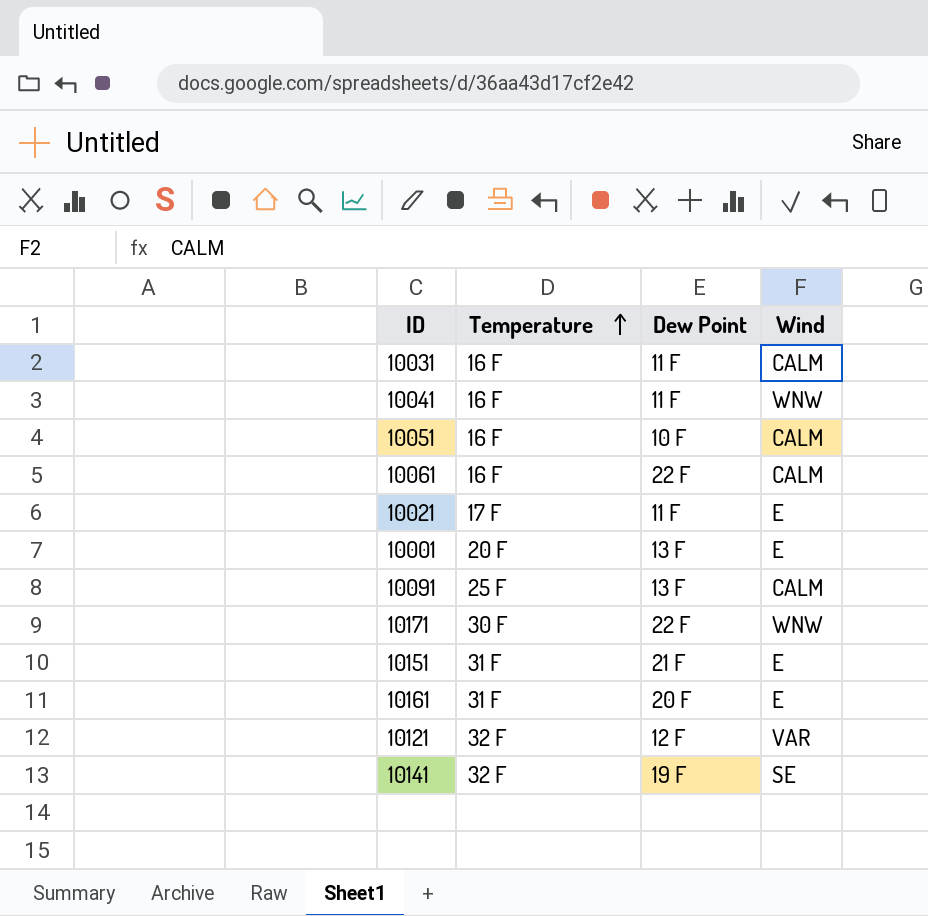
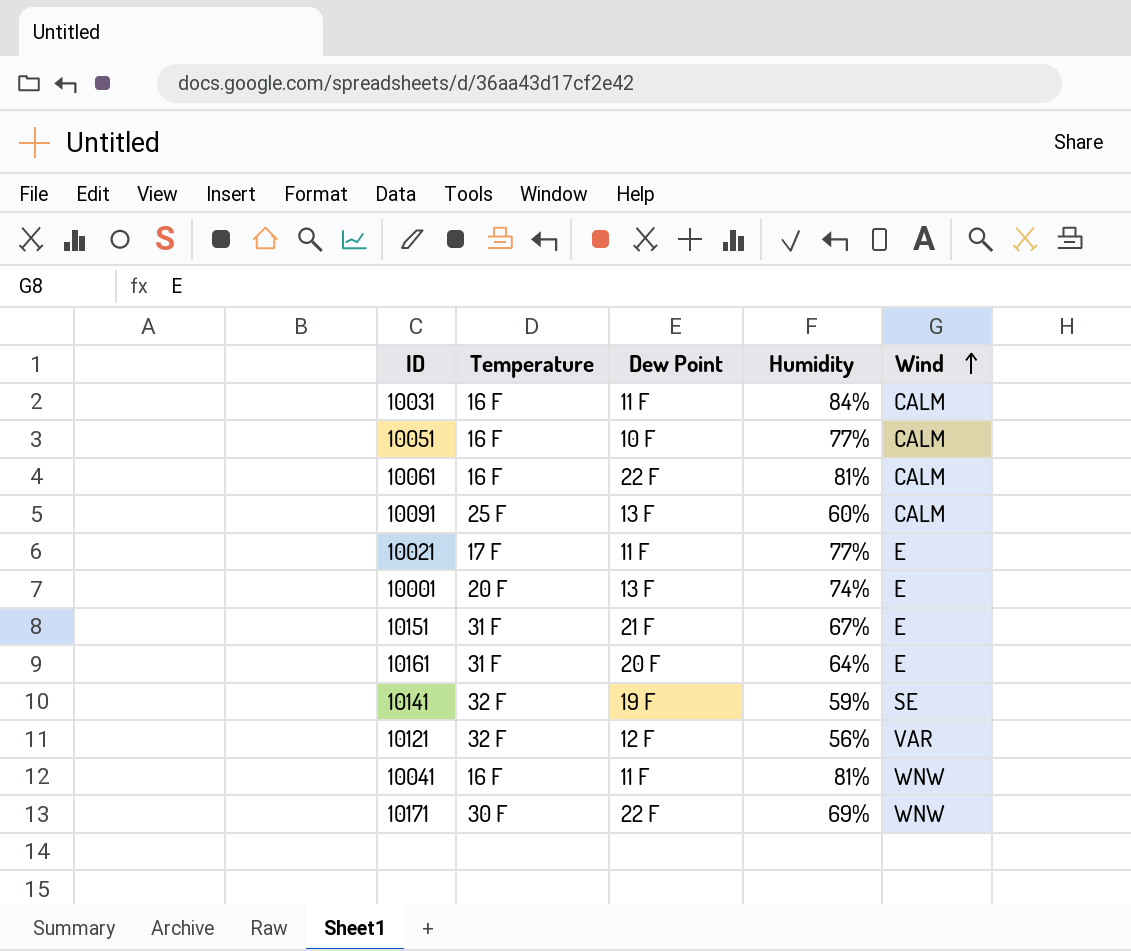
row order: Temperature ascending -> Wind ascending
column Humidity | position: none -> 4

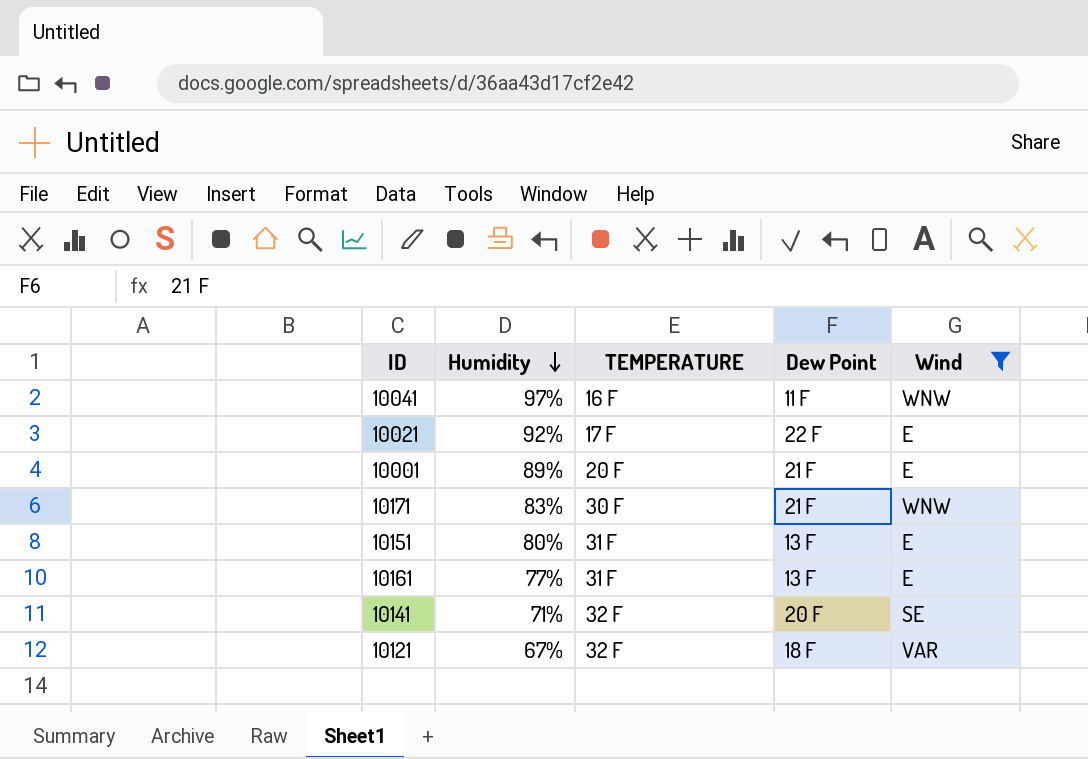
filter: none -> Wind != CALM
row order: Wind ascending -> Humidity descending
column Humidity | position: 4 -> 2
column name: Temperature -> TEMPERATURE
10041 | Humidity: 81% -> 97%
10021 | Humidity: 77% -> 92%
10021 | Dew Point: 11 F -> 22 F
10001 | Humidity: 74% -> 89%
10001 | Dew Point: 13 F -> 21 F
10171 | Humidity: 69% -> 83%
10171 | Dew Point: 22 F -> 21 F
10151 | Humidity: 67% -> 80%
10151 | Dew Point: 21 F -> 13 F
10161 | Humidity: 64% -> 77%
10161 | Dew Point: 20 F -> 13 F
10141 | Humidity: 59% -> 71%
10141 | Dew Point: 19 F -> 20 F
10121 | Humidity: 56% -> 67%
10121 | Dew Point: 12 F -> 18 F

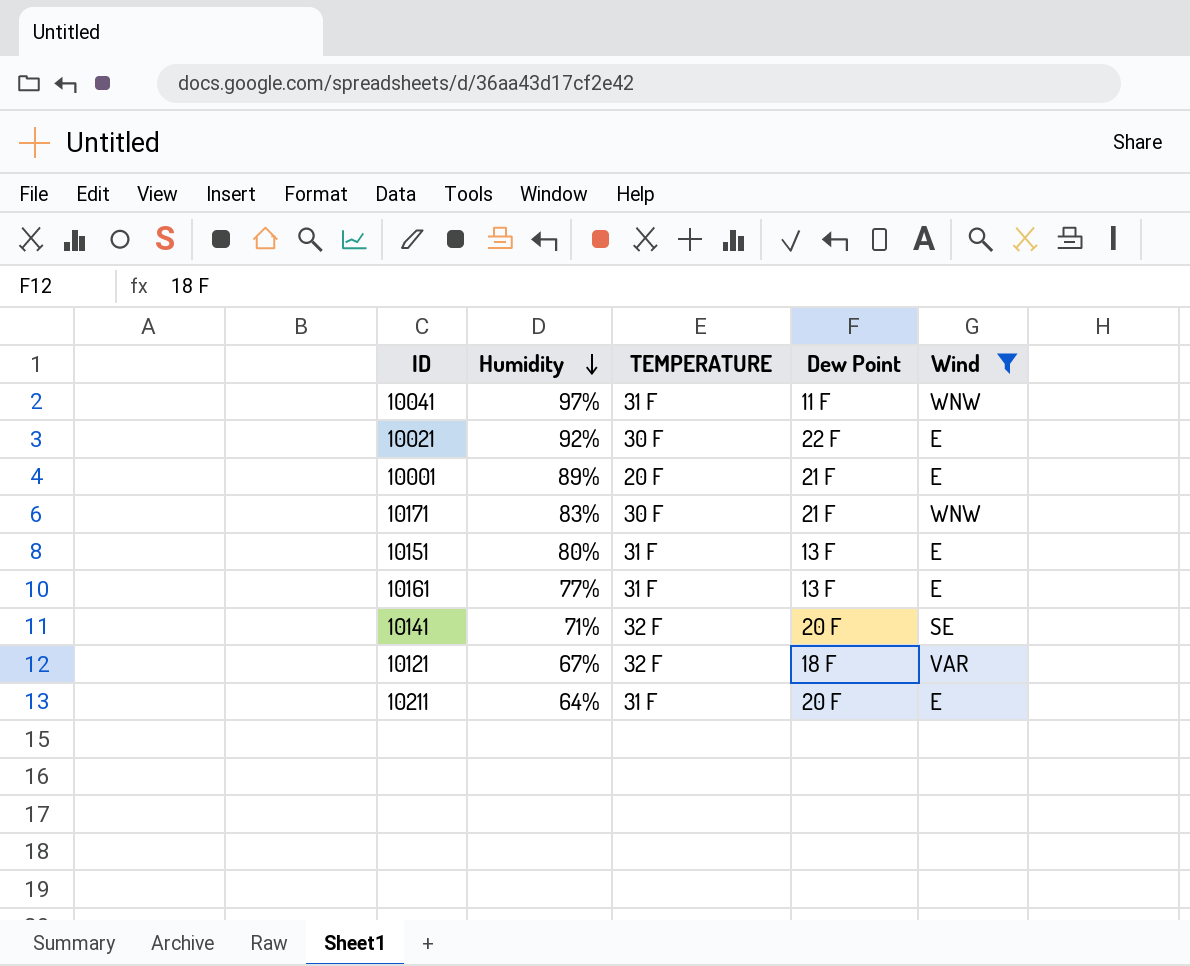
10041 | TEMPERATURE: 16 F -> 31 F
10021 | TEMPERATURE: 17 F -> 30 F
row 10211: none -> 64% | 31 F | 20 F | E

